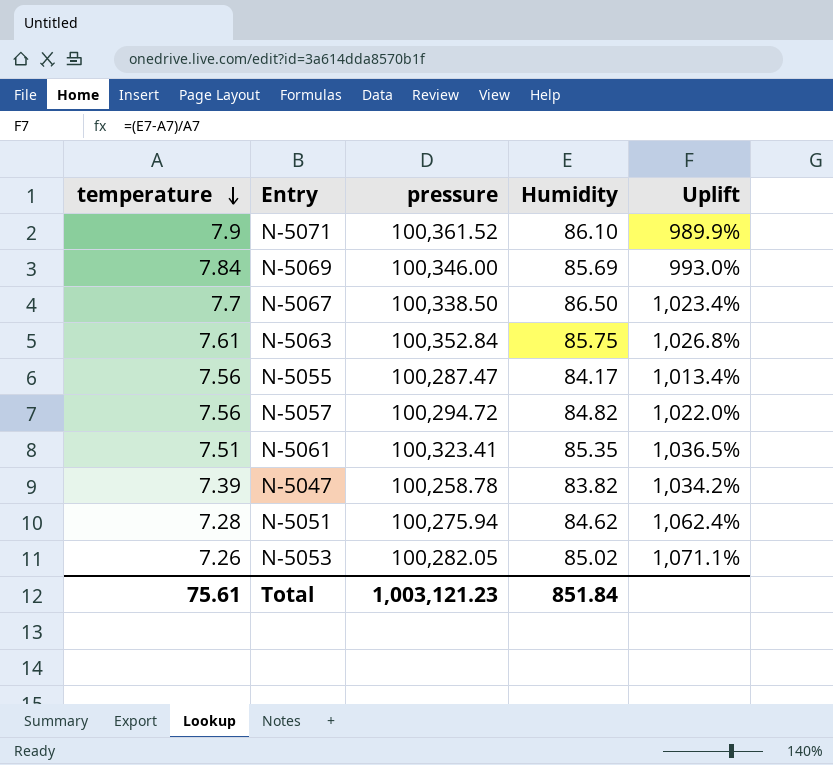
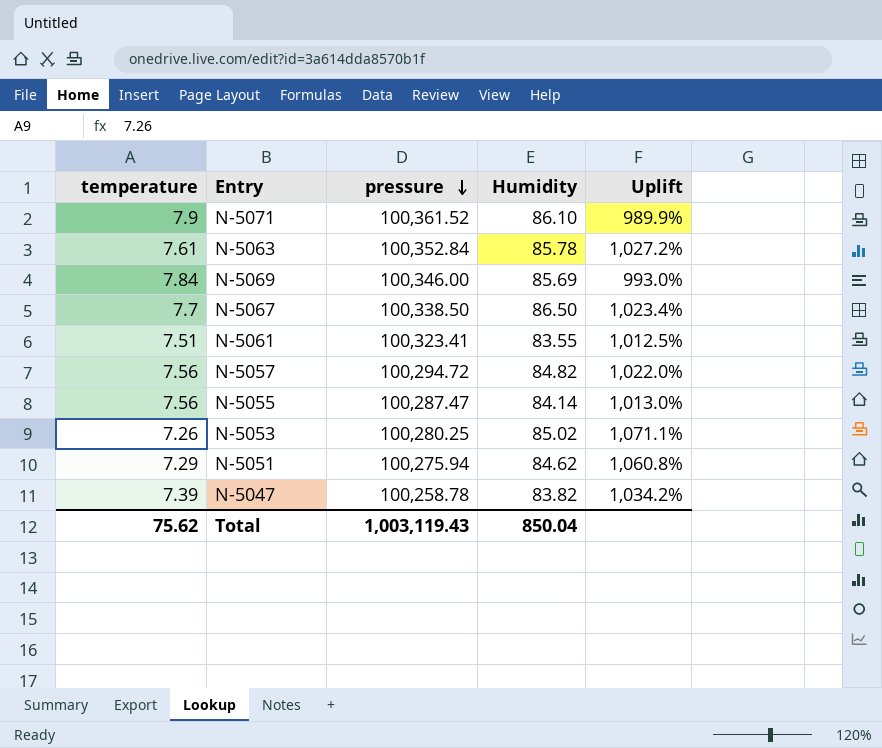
row order: temperature descending -> pressure descending
N-5063 | Humidity: 85.75 -> 85.78
N-5063 | Uplift: 1,026.8% -> 1,027.2%
N-5061 | Humidity: 85.35 -> 83.55
N-5061 | Uplift: 1,036.5% -> 1,012.5%
N-5055 | Humidity: 84.17 -> 84.14
N-5055 | Uplift: 1,013.4% -> 1,013.0%
N-5053 | pressure: 100,282.05 -> 100,280.25
N-5051 | temperature: 7.28 -> 7.29
N-5051 | Uplift: 1,062.4% -> 1,060.8%
Total | temperature: 75.61 -> 75.62
Total | pressure: 1,003,121.23 -> 1,003,119.43
Total | Humidity: 851.84 -> 850.04

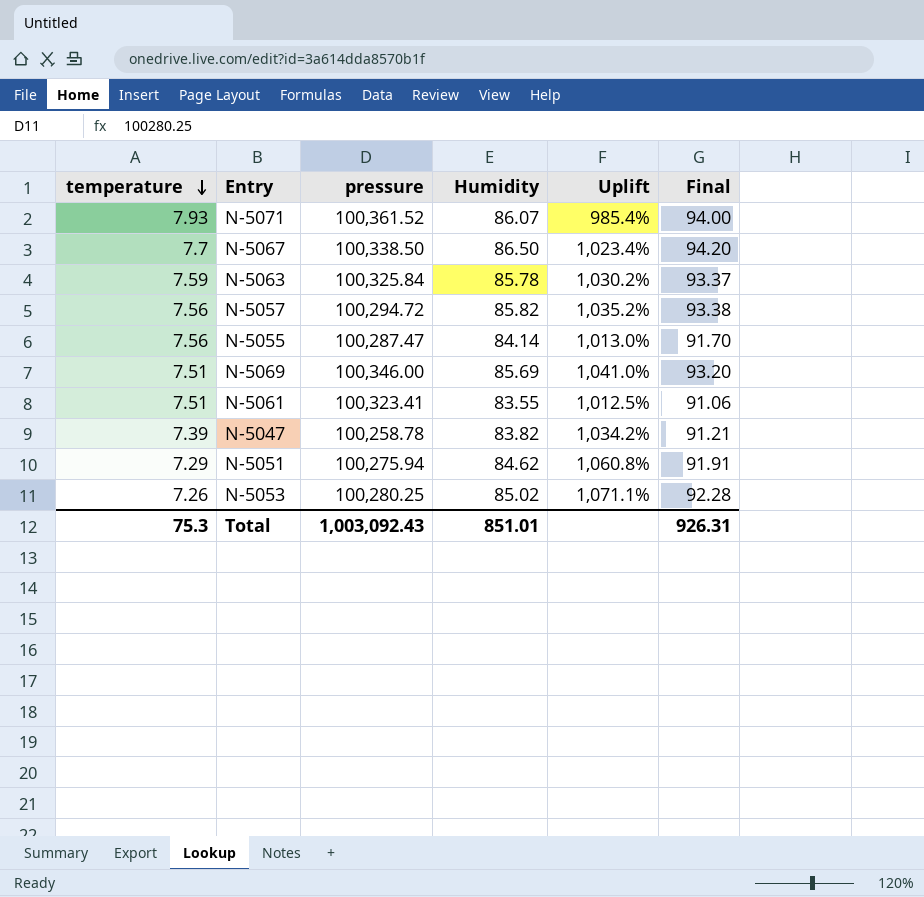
row order: pressure descending -> temperature descending
column Final | formula: none -> [temperature] + [Humidity]
N-5071 | temperature: 7.9 -> 7.93
N-5071 | Humidity: 86.10 -> 86.07
N-5071 | Uplift: 989.9% -> 985.4%
N-5063 | temperature: 7.61 -> 7.59
N-5063 | pressure: 100,352.84 -> 100,325.84
N-5063 | Uplift: 1,027.2% -> 1,030.2%
N-5057 | Humidity: 84.82 -> 85.82
N-5057 | Uplift: 1,022.0% -> 1,035.2%
N-5069 | temperature: 7.84 -> 7.51
N-5069 | Uplift: 993.0% -> 1,041.0%
Total | temperature: 75.62 -> 75.3
Total | pressure: 1,003,119.43 -> 1,003,092.43
Total | Humidity: 850.04 -> 851.01

